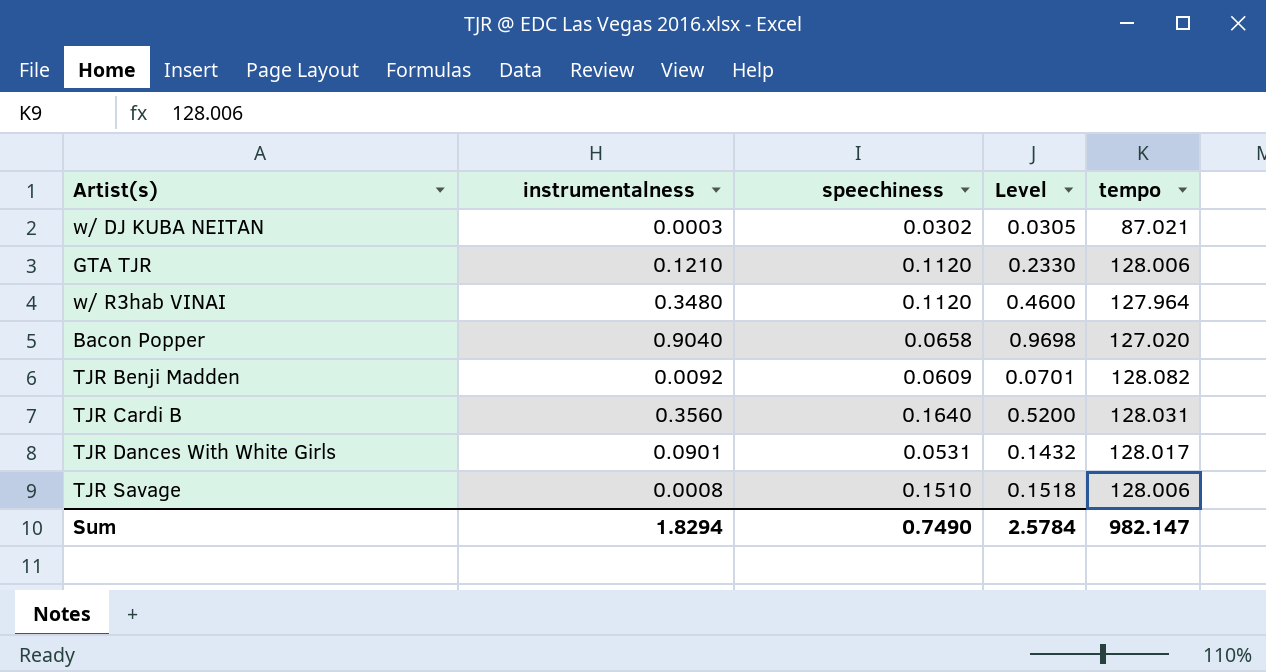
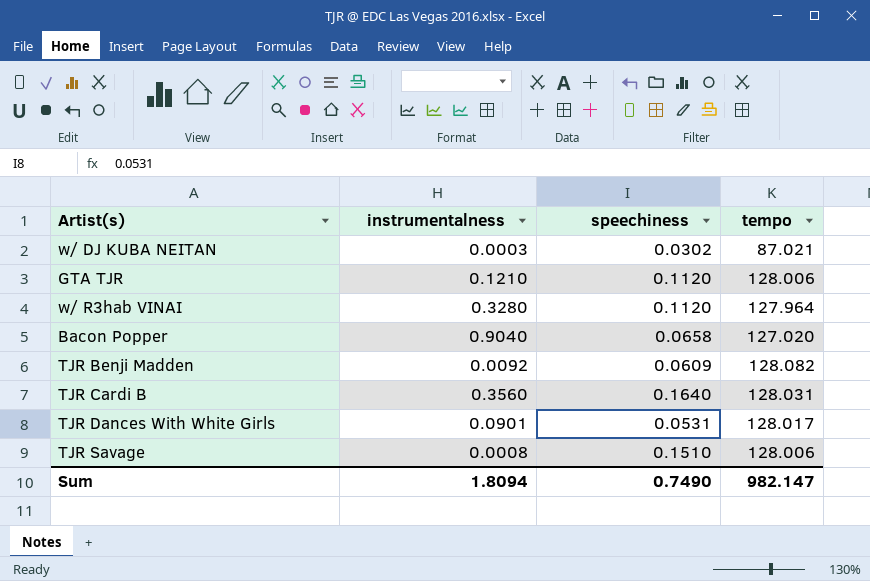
column Level | formula: [instrumentalness] + [speechiness] -> none
w/ R3hab VINAI | instrumentalness: 0.3480 -> 0.3280
Sum | instrumentalness: 1.8294 -> 1.8094

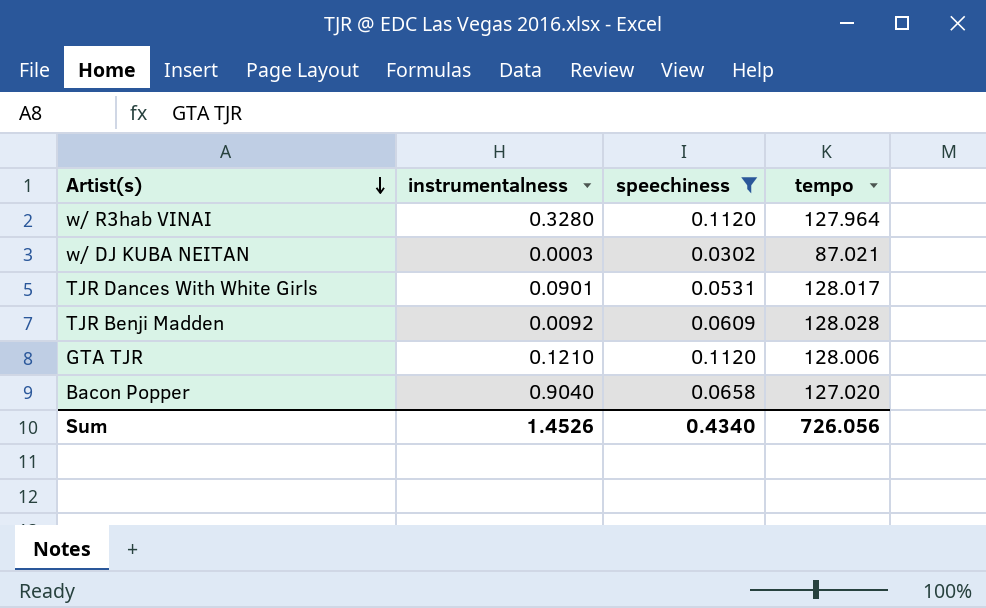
filter: none -> speechiness <= 0.1120
row order: none -> Artist(s) descending
TJR Benji Madden | tempo: 128.082 -> 128.028
Sum | instrumentalness: 1.8094 -> 1.4526
Sum | speechiness: 0.7490 -> 0.4340
Sum | tempo: 982.147 -> 726.056

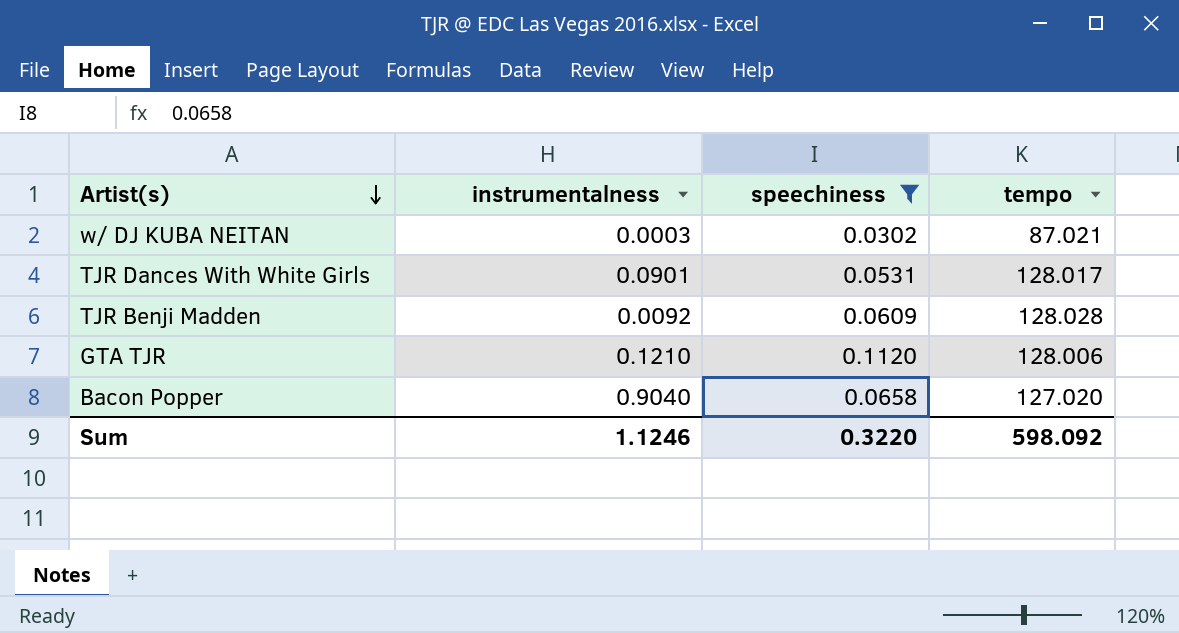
row w/ R3hab VINAI: 0.3280 | 0.1120 | 127.964 -> none
Sum | instrumentalness: 1.4526 -> 1.1246
Sum | speechiness: 0.4340 -> 0.3220
Sum | tempo: 726.056 -> 598.092

